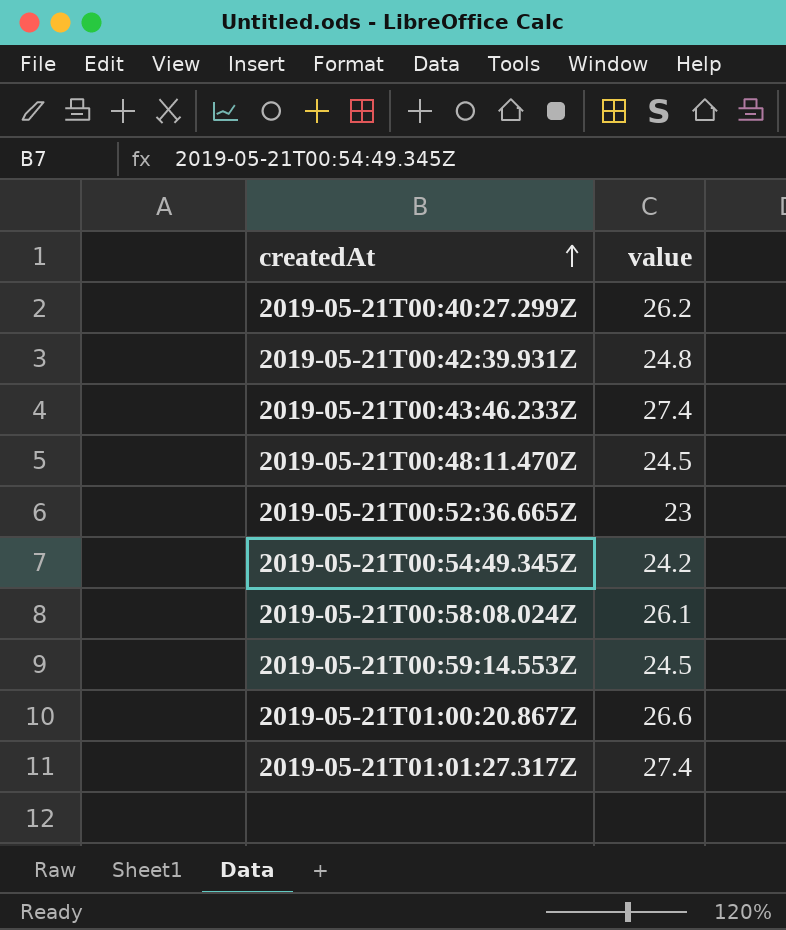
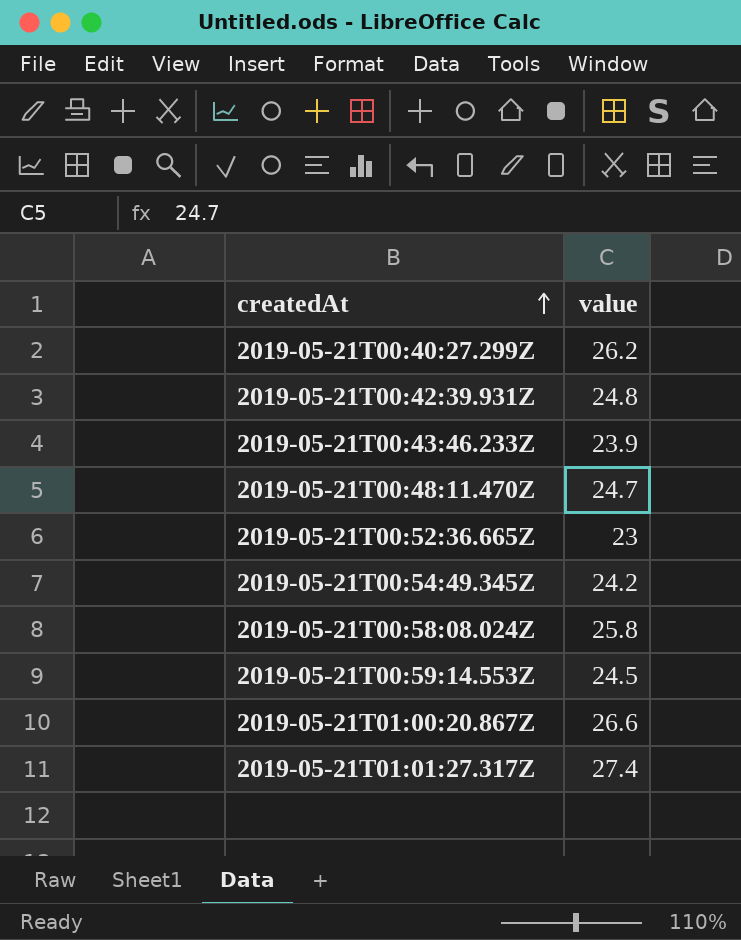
2019-05-21T00:43:46.233Z | value: 27.4 -> 23.9
2019-05-21T00:48:11.470Z | value: 24.5 -> 24.7
2019-05-21T00:58:08.024Z | value: 26.1 -> 25.8

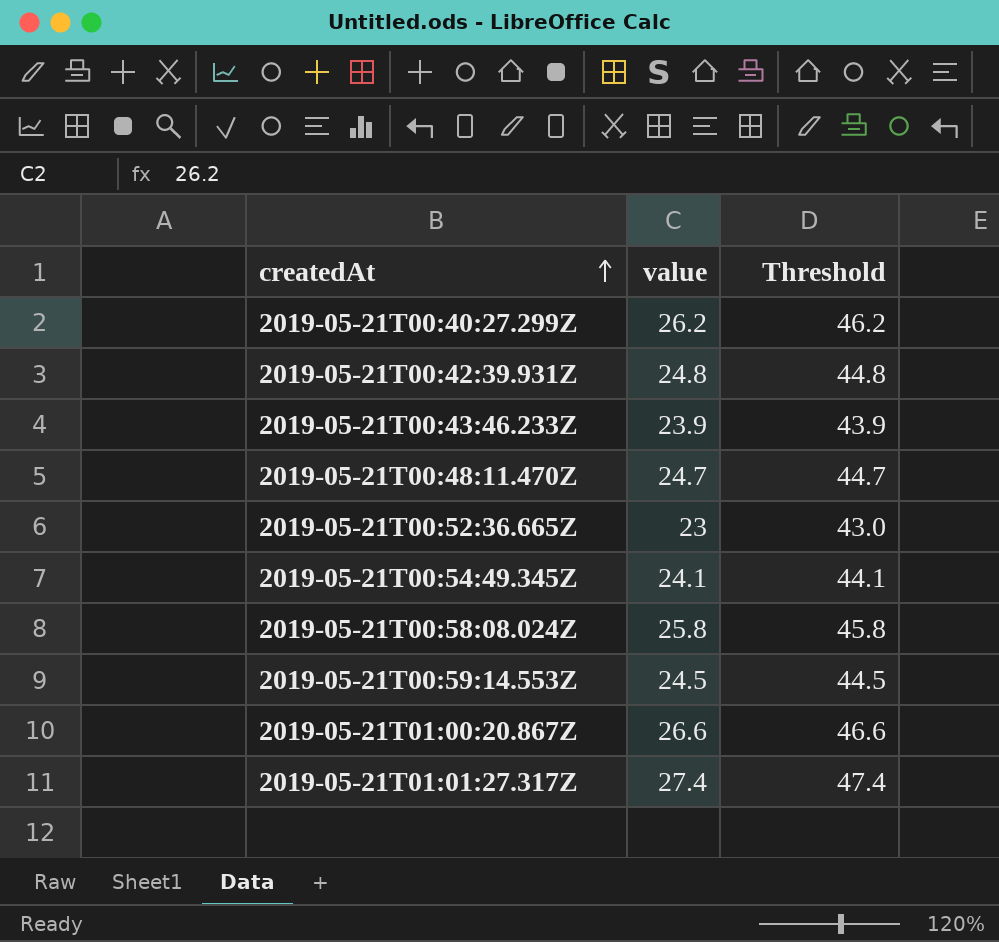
column Threshold | formula: none -> [value] + 20
2019-05-21T00:54:49.345Z | value: 24.2 -> 24.1

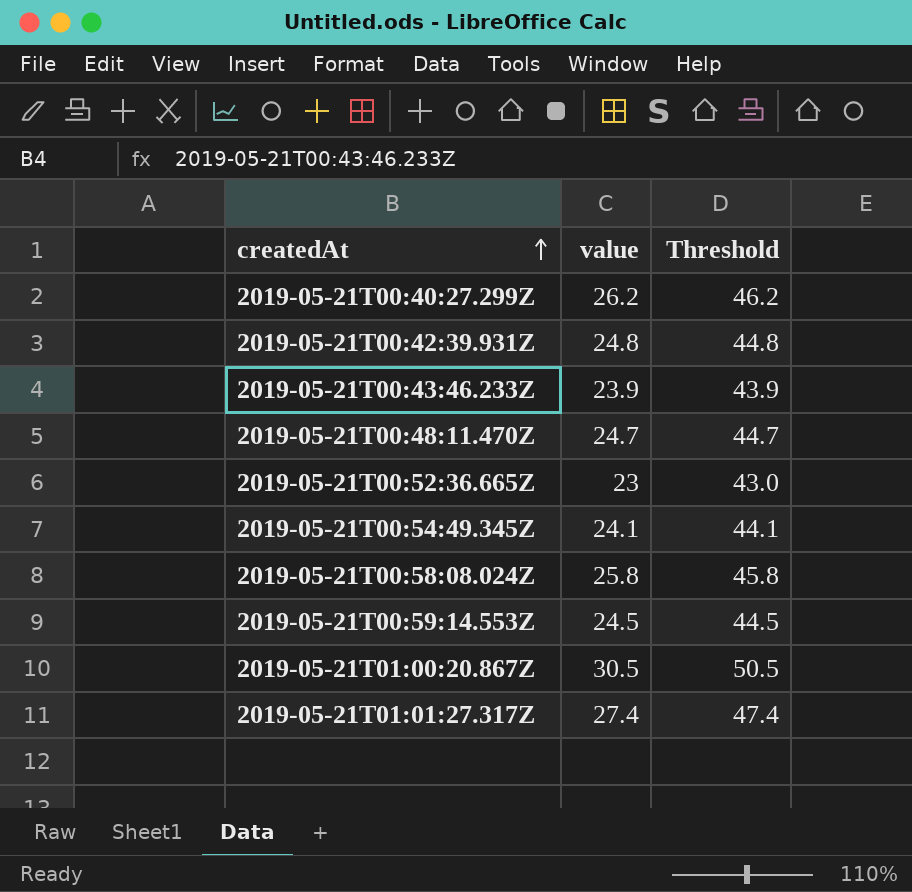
2019-05-21T01:00:20.867Z | value: 26.6 -> 30.5
2019-05-21T01:00:20.867Z | Threshold: 46.6 -> 50.5

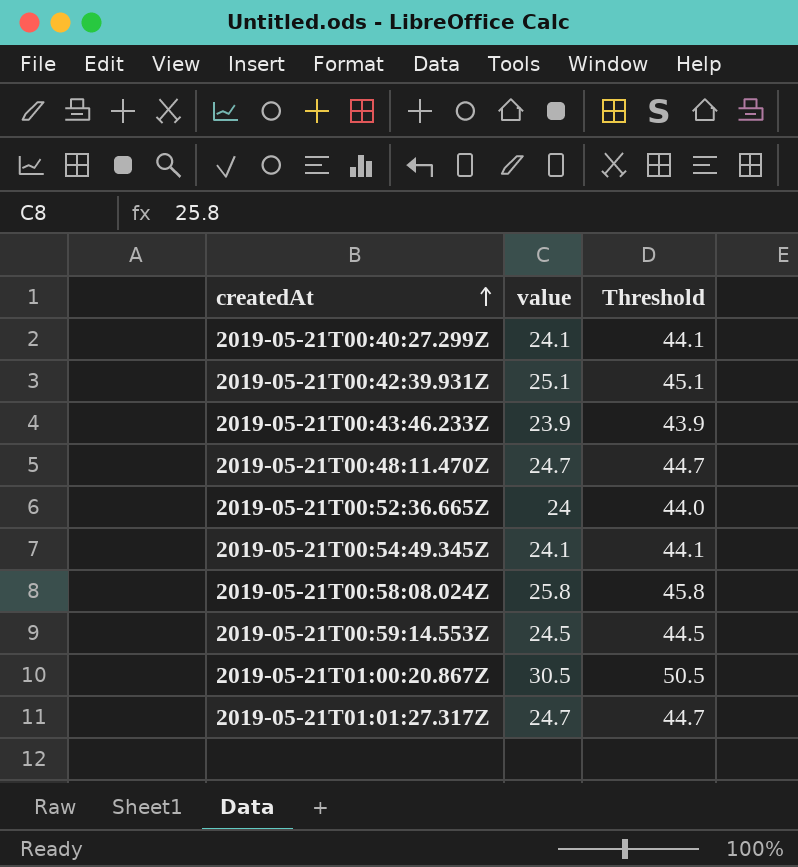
2019-05-21T00:40:27.299Z | value: 26.2 -> 24.1
2019-05-21T00:40:27.299Z | Threshold: 46.2 -> 44.1
2019-05-21T00:42:39.931Z | value: 24.8 -> 25.1
2019-05-21T00:42:39.931Z | Threshold: 44.8 -> 45.1
2019-05-21T00:52:36.665Z | value: 23 -> 24
2019-05-21T00:52:36.665Z | Threshold: 43.0 -> 44.0
2019-05-21T01:01:27.317Z | value: 27.4 -> 24.7
2019-05-21T01:01:27.317Z | Threshold: 47.4 -> 44.7

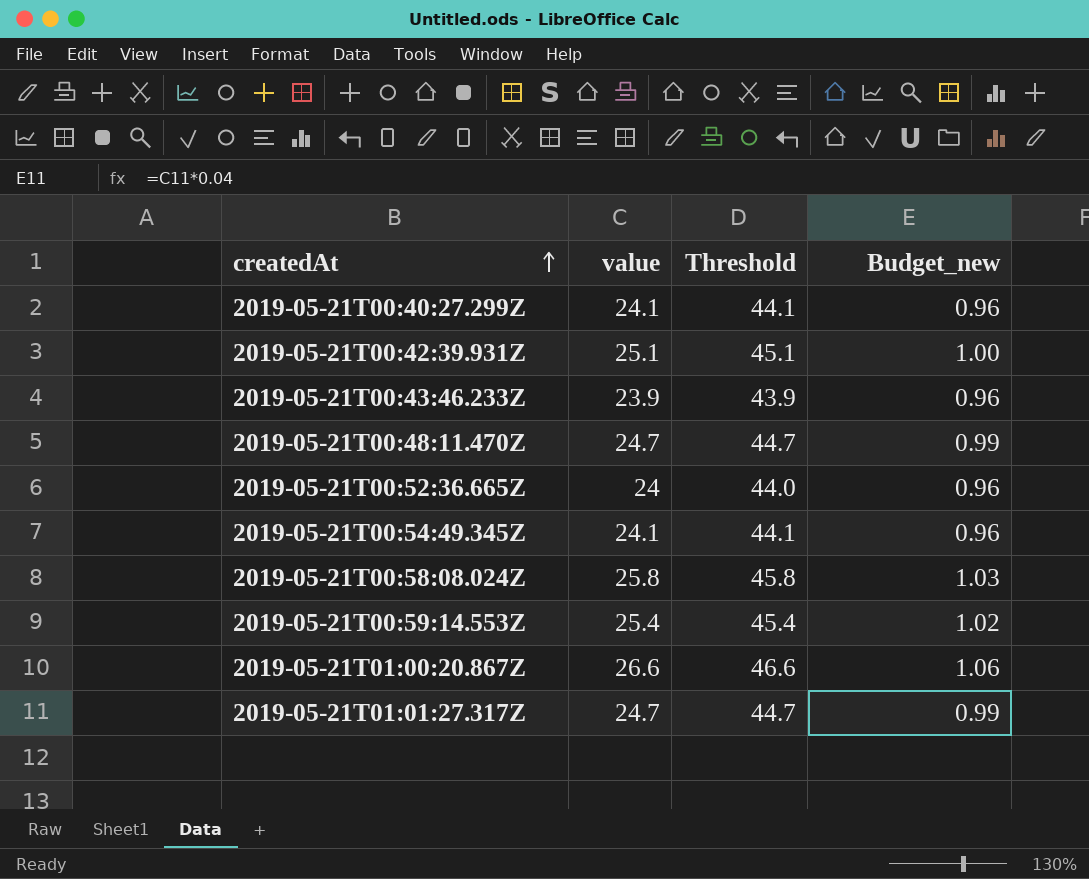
column Budget_new | formula: none -> [value] * 0.04
2019-05-21T00:59:14.553Z | value: 24.5 -> 25.4
2019-05-21T00:59:14.553Z | Threshold: 44.5 -> 45.4
2019-05-21T01:00:20.867Z | value: 30.5 -> 26.6
2019-05-21T01:00:20.867Z | Threshold: 50.5 -> 46.6

